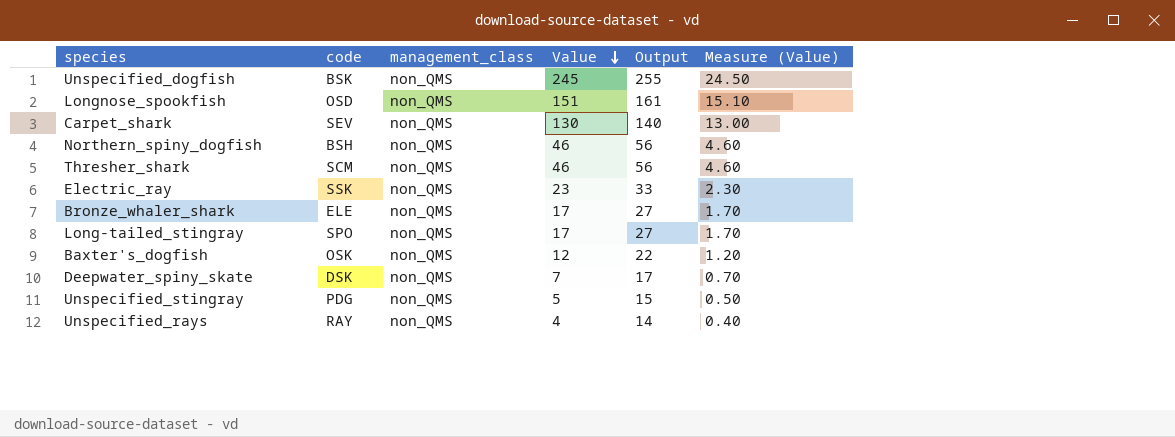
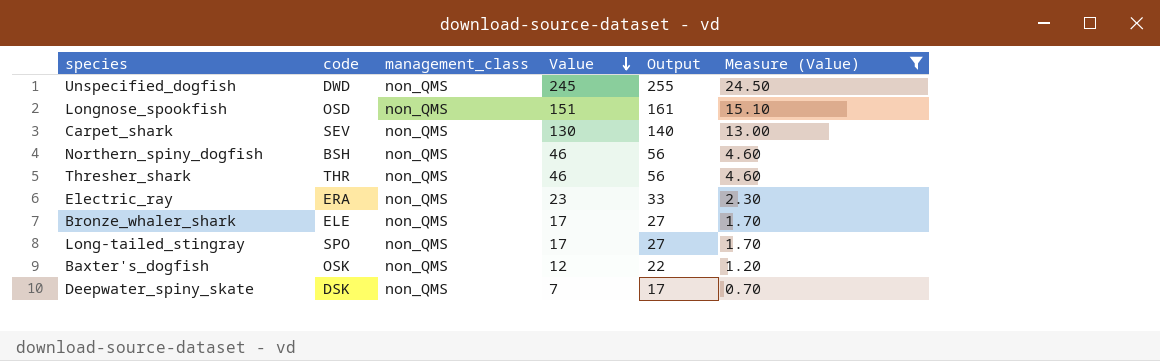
filter: none -> Measure (Value) >= 0.70
Unspecified_dogfish | code: BSK -> DWD
Thresher_shark | code: SCM -> THR
Electric_ray | code: SSK -> ERA

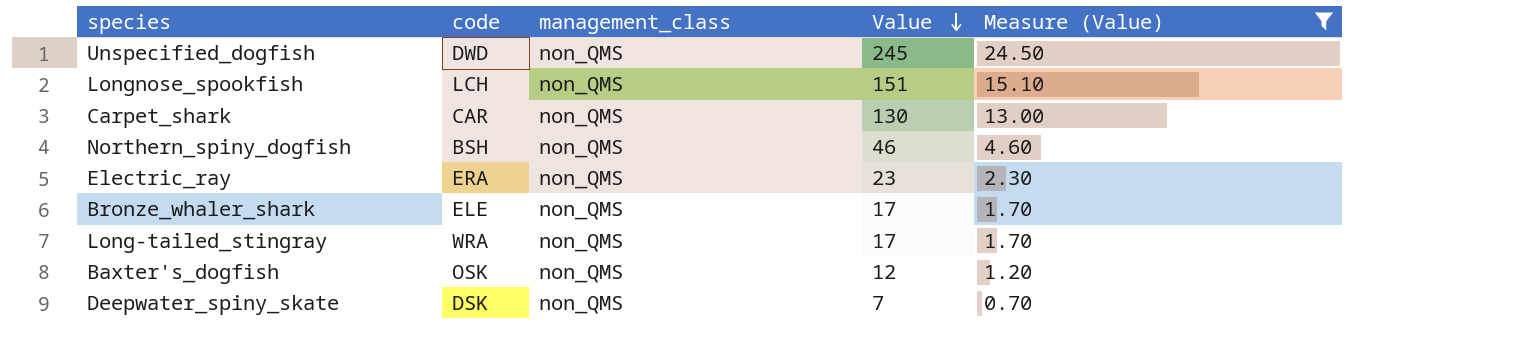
column Output | formula: [Value] + 10 -> none
row Thresher_shark: THR | non_QMS | 46 | 56 | 4.60 -> none
Longnose_spookfish | code: OSD -> LCH
Carpet_shark | code: SEV -> CAR
Long-tailed_stingray | code: SPO -> WRA

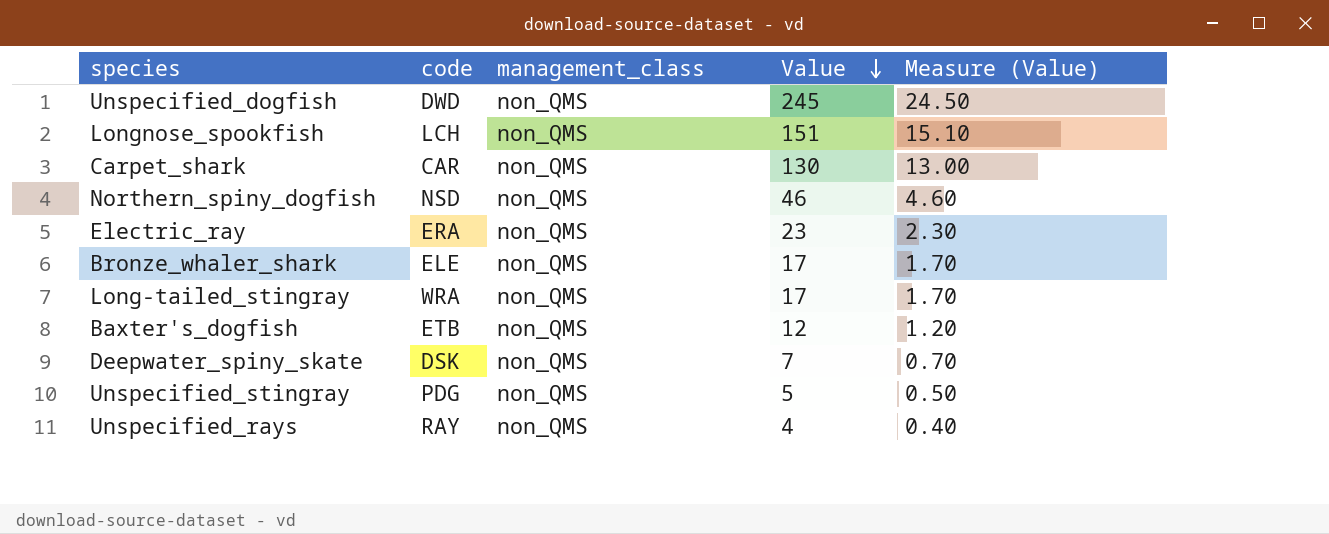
filter: Measure (Value) >= 0.70 -> none
Northern_spiny_dogfish | code: BSH -> NSD
Baxter's_dogfish | code: OSK -> ETB

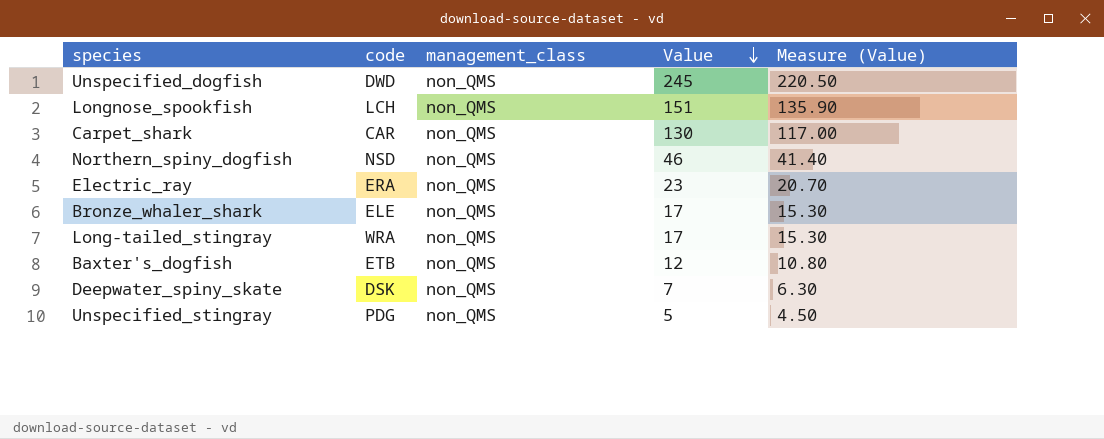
column Measure (Value) | formula: [Value] * 0.1 -> [Value] * 0.9
row Unspecified_rays: RAY | non_QMS | 4 | 0.40 -> none

